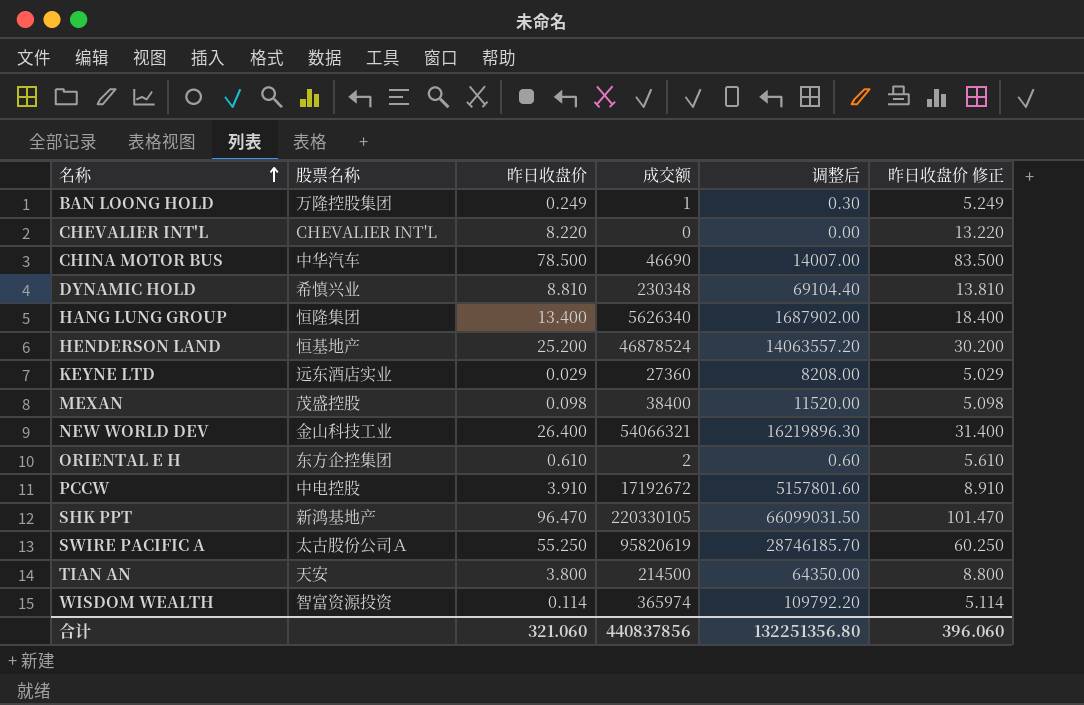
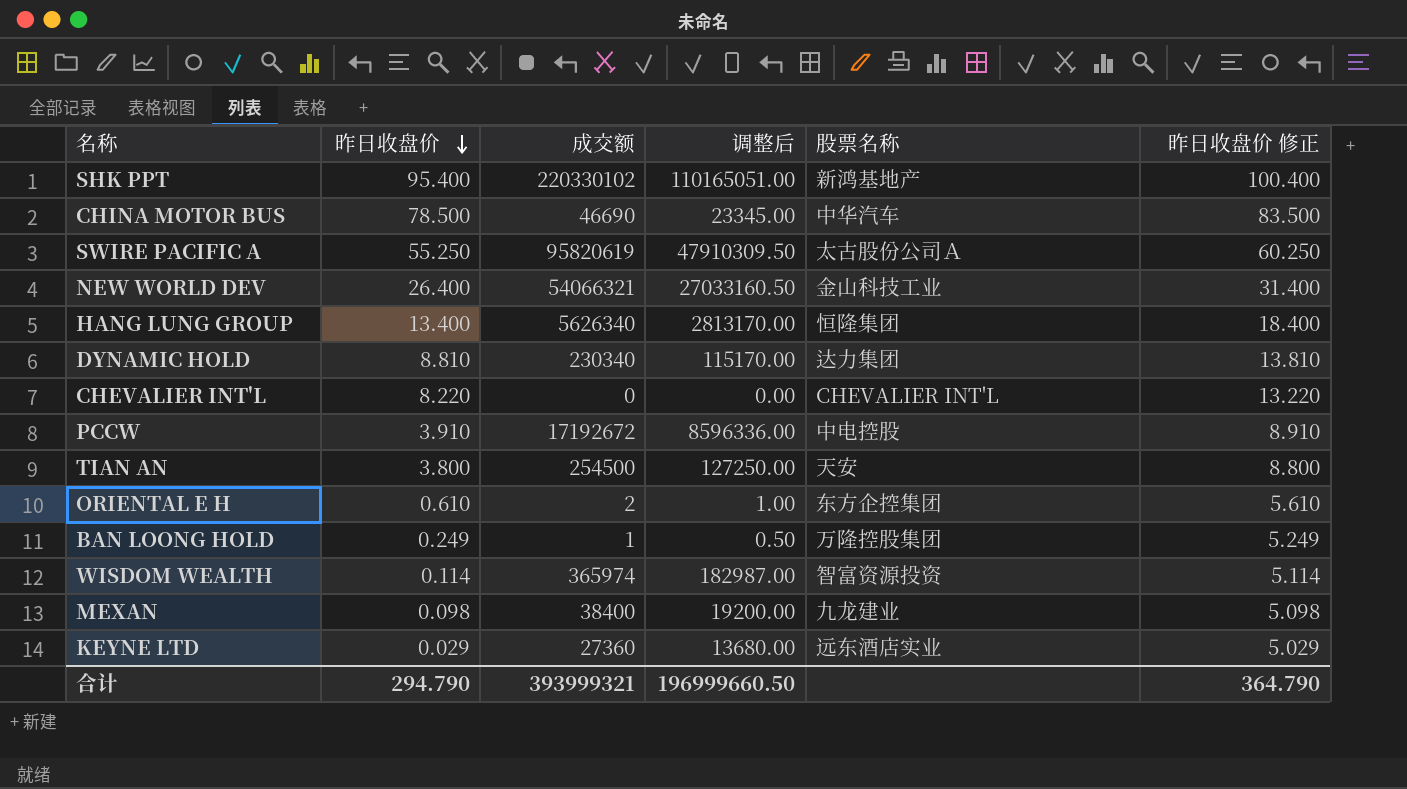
row order: 名称 ascending -> 昨日收盘价 descending
column 调整后 | formula: [成交额] * 0.3 -> [成交额] * 0.5
column 股票名称 | position: 2 -> 5
row HENDERSON LAND: 恒基地产 | 25.200 | 46878524 | 14063557.20 | 30.200 -> none
SHK PPT | 昨日收盘价: 96.470 -> 95.400
SHK PPT | 成交额: 220330105 -> 220330102
SHK PPT | 昨日收盘价 修正: 101.470 -> 100.400
DYNAMIC HOLD | 成交额: 230348 -> 230340
DYNAMIC HOLD | 股票名称: 希慎兴业 -> 达力集团
TIAN AN | 成交额: 214500 -> 254500
MEXAN | 股票名称: 茂盛控股 -> 九龙建业
合计 | 昨日收盘价: 321.060 -> 294.790
合计 | 成交额: 440837856 -> 393999321
合计 | 调整后: 132251356.80 -> 196999660.50
合计 | 昨日收盘价 修正: 396.060 -> 364.790

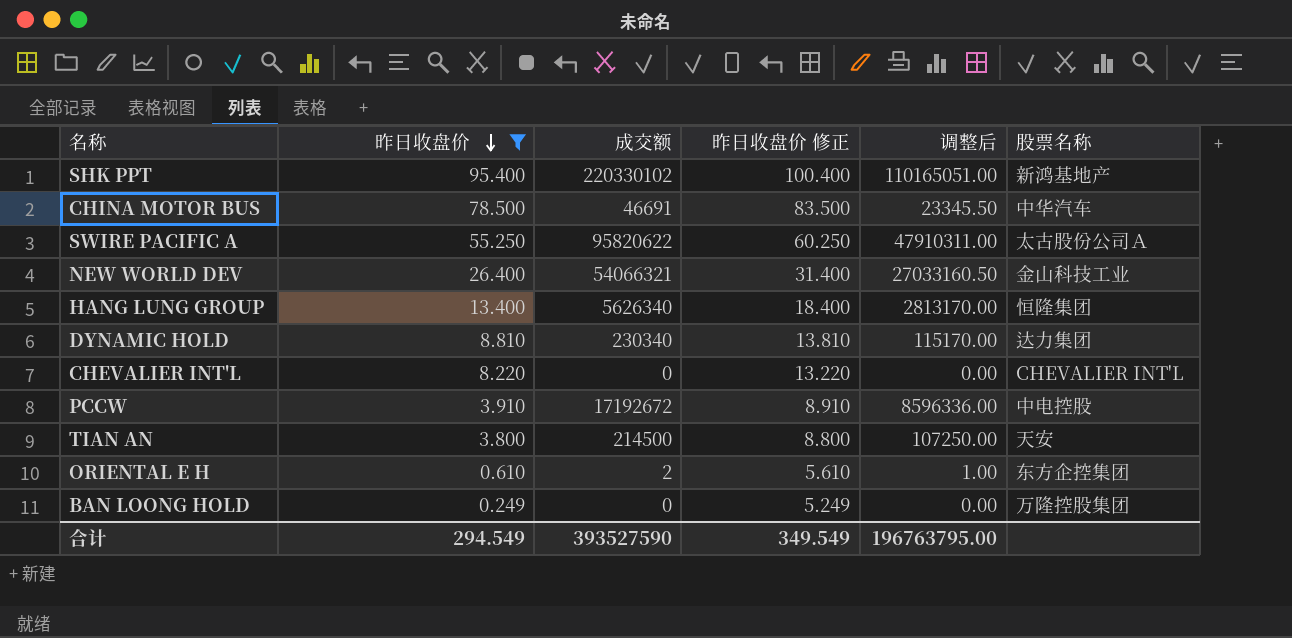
filter: none -> 昨日收盘价 >= 0.249
column 昨日收盘价 修正 | position: 6 -> 4
CHINA MOTOR BUS | 成交额: 46690 -> 46691
CHINA MOTOR BUS | 调整后: 23345.00 -> 23345.50
SWIRE PACIFIC A | 成交额: 95820619 -> 95820622
SWIRE PACIFIC A | 调整后: 47910309.50 -> 47910311.00
TIAN AN | 成交额: 254500 -> 214500
TIAN AN | 调整后: 127250.00 -> 107250.00
BAN LOONG HOLD | 成交额: 1 -> 0
BAN LOONG HOLD | 调整后: 0.50 -> 0.00
合计 | 昨日收盘价: 294.790 -> 294.549
合计 | 成交额: 393999321 -> 393527590
合计 | 昨日收盘价 修正: 364.790 -> 349.549
合计 | 调整后: 196999660.50 -> 196763795.00

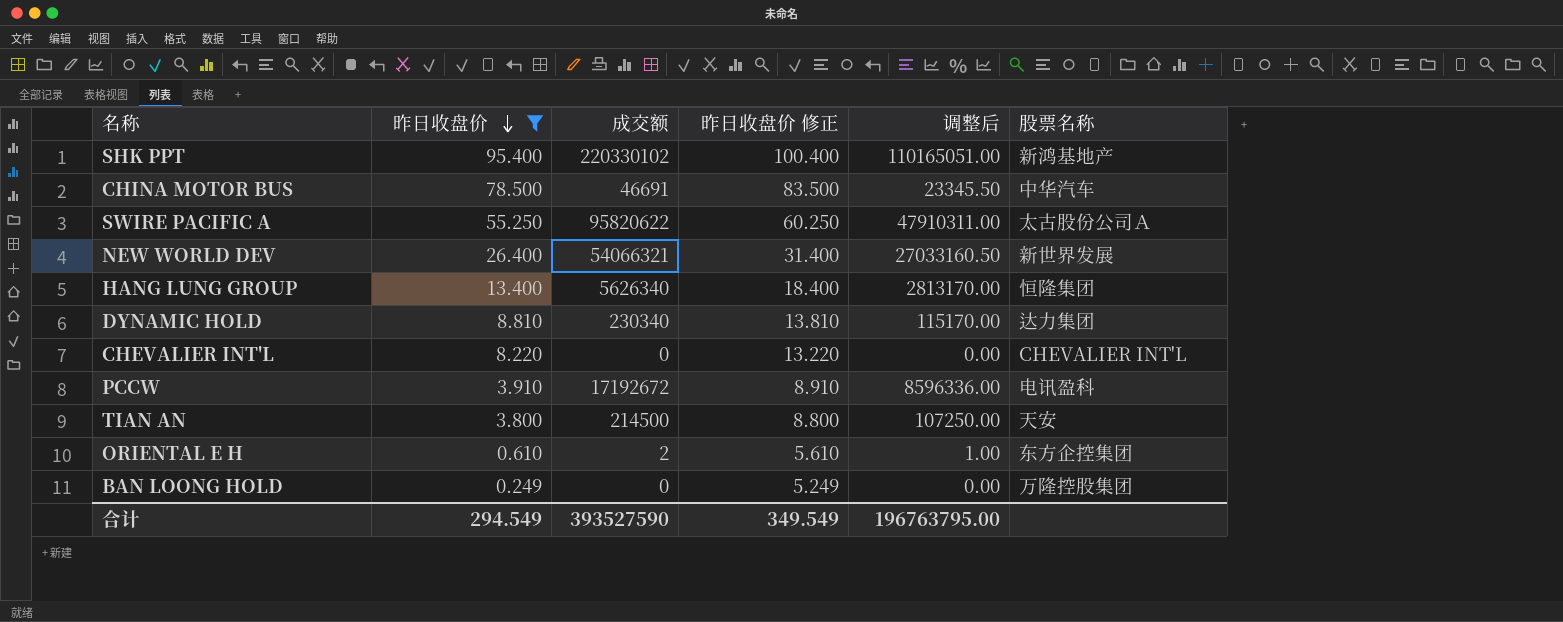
NEW WORLD DEV | 股票名称: 金山科技工业 -> 新世界发展
PCCW | 股票名称: 中电控股 -> 电讯盈科

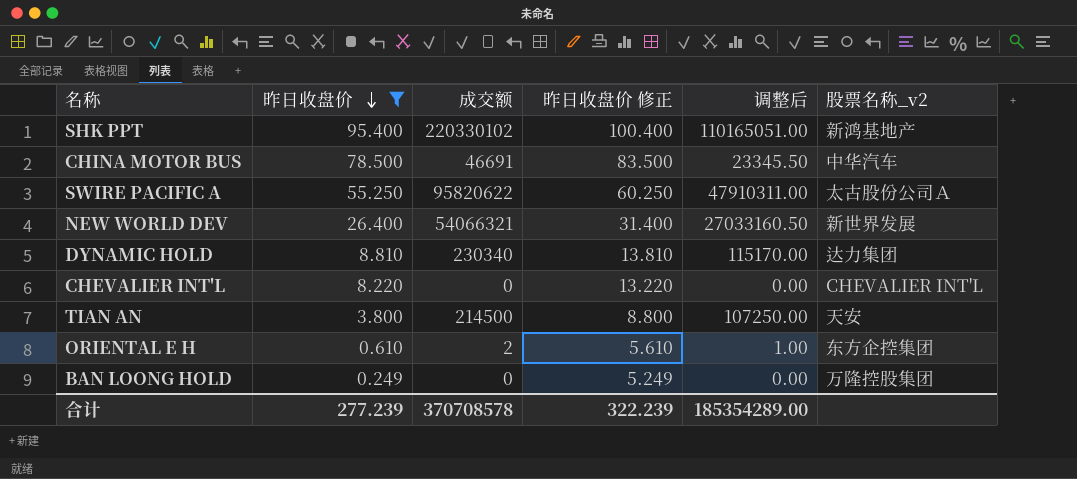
column name: 股票名称 -> 股票名称_v2
row HANG LUNG GROUP: 13.400 | 5626340 | 18.400 | 2813170.00 | 恒隆集团 -> none
row PCCW: 3.910 | 17192672 | 8.910 | 8596336.00 | 电讯盈科 -> none
合计 | 昨日收盘价: 294.549 -> 277.239
合计 | 成交额: 393527590 -> 370708578
合计 | 昨日收盘价 修正: 349.549 -> 322.239
合计 | 调整后: 196763795.00 -> 185354289.00

